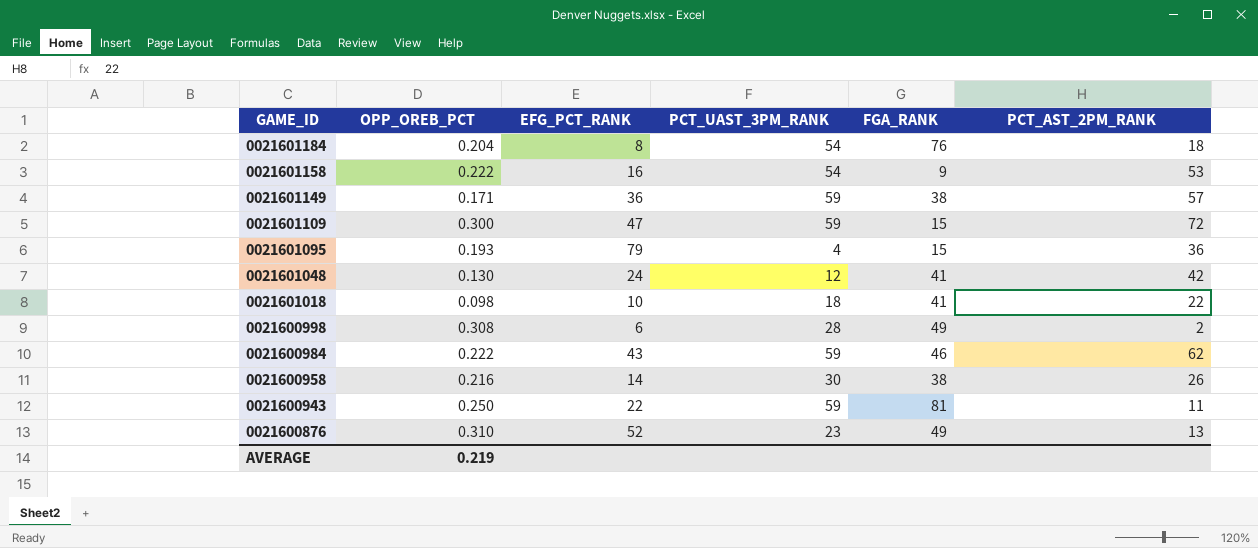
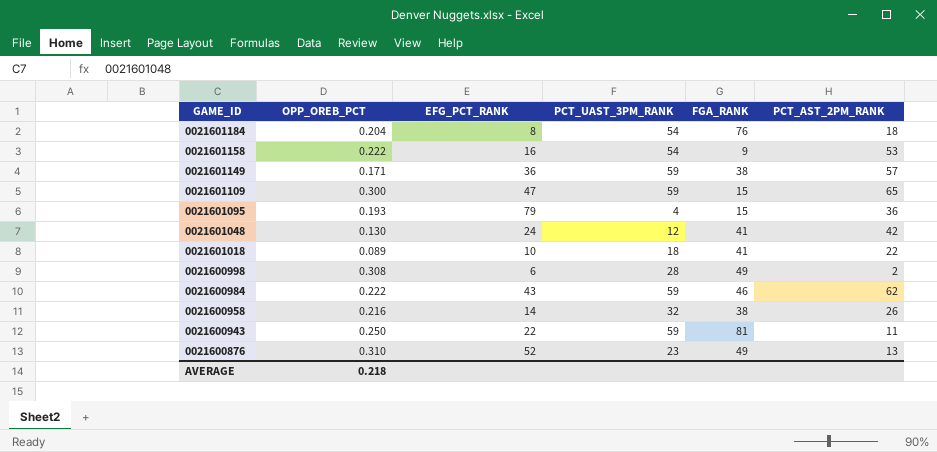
0021601109 | PCT_AST_2PM_RANK: 72 -> 65
0021601018 | OPP_OREB_PCT: 0.098 -> 0.089
0021600958 | PCT_UAST_3PM_RANK: 30 -> 32
AVERAGE | OPP_OREB_PCT: 0.219 -> 0.218

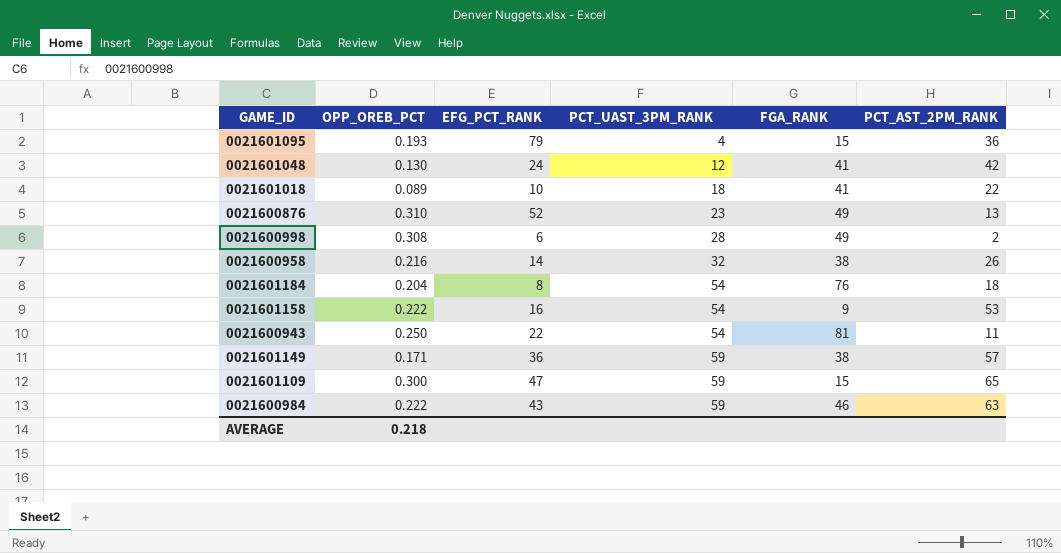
row order: GAME_ID descending -> PCT_UAST_3PM_RANK ascending
0021600943 | PCT_UAST_3PM_RANK: 59 -> 54
0021600984 | PCT_AST_2PM_RANK: 62 -> 63

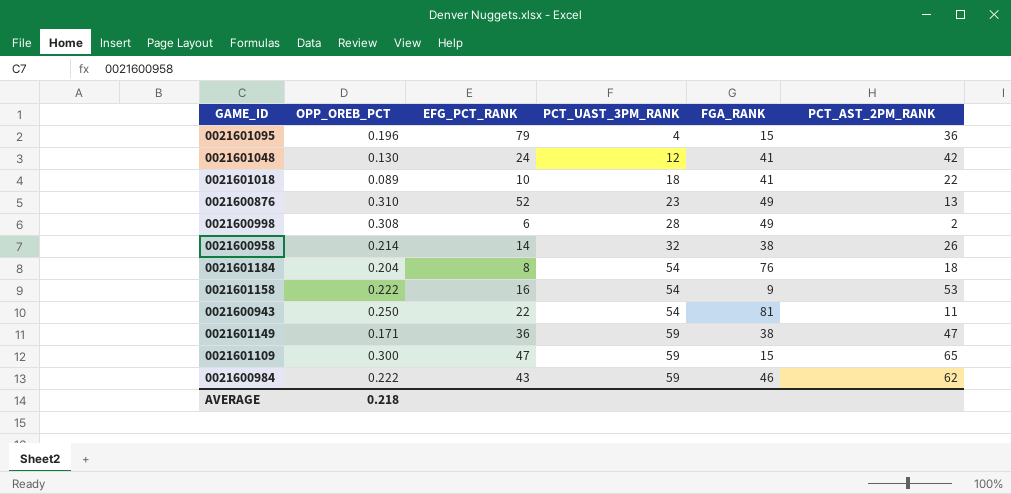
0021601095 | OPP_OREB_PCT: 0.193 -> 0.196
0021600958 | OPP_OREB_PCT: 0.216 -> 0.214
0021601149 | PCT_AST_2PM_RANK: 57 -> 47
0021600984 | PCT_AST_2PM_RANK: 63 -> 62

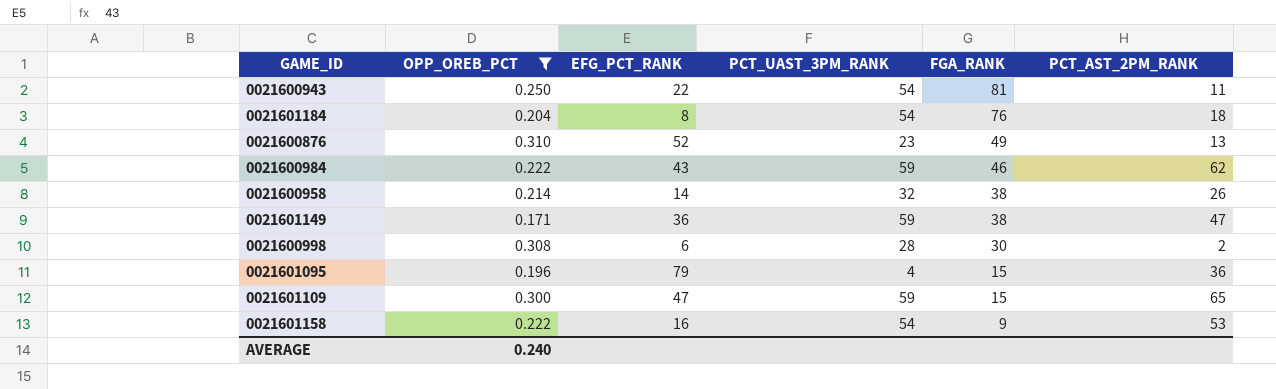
filter: none -> OPP_OREB_PCT >= 0.171
row order: PCT_UAST_3PM_RANK ascending -> FGA_RANK descending
0021600998 | FGA_RANK: 49 -> 30
AVERAGE | OPP_OREB_PCT: 0.218 -> 0.240

